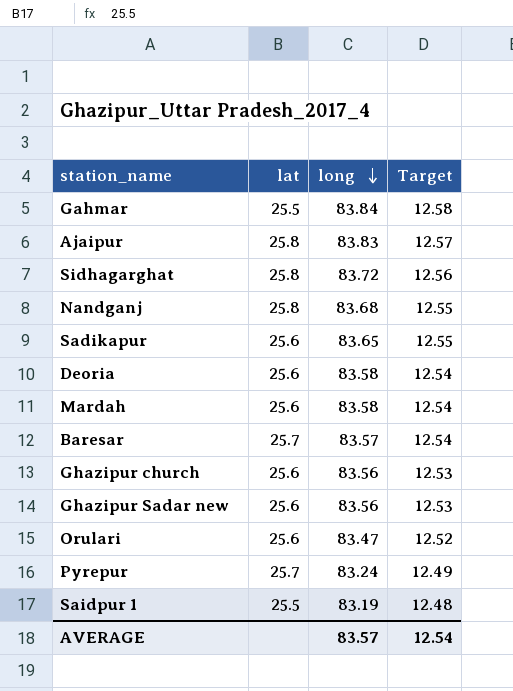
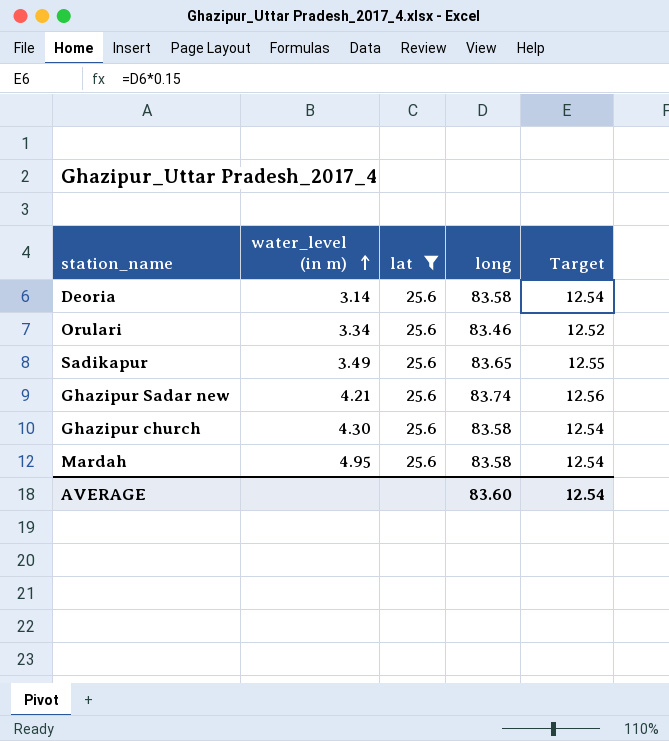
filter: none -> lat = 25.6
row order: long descending -> water_level (in m) ascending
column water_level (in m) | position: none -> 2
Orulari | long: 83.47 -> 83.46
Ghazipur Sadar new | long: 83.56 -> 83.74
Ghazipur Sadar new | Target: 12.53 -> 12.56
Ghazipur church | long: 83.56 -> 83.58
Ghazipur church | Target: 12.53 -> 12.54
AVERAGE | long: 83.57 -> 83.60

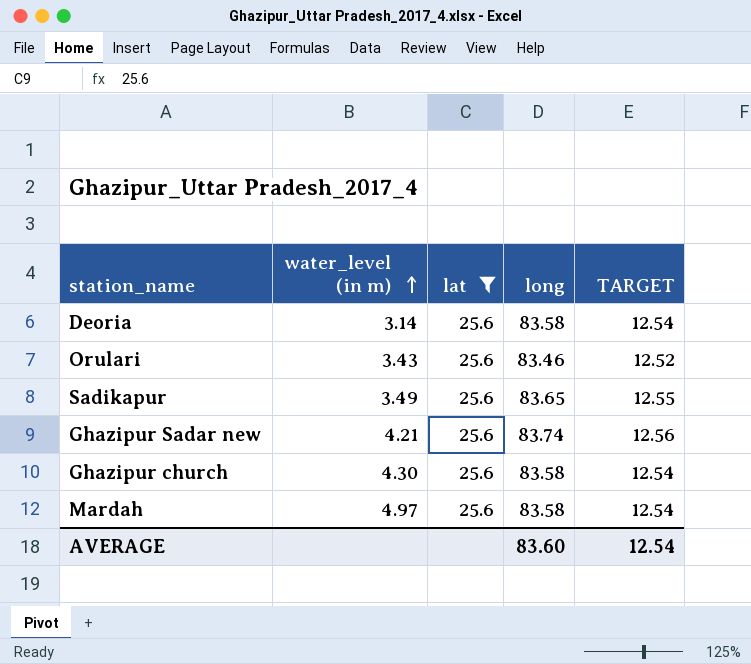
column name: Target -> TARGET
Orulari | water_level (in m): 3.34 -> 3.43
Mardah | water_level (in m): 4.95 -> 4.97

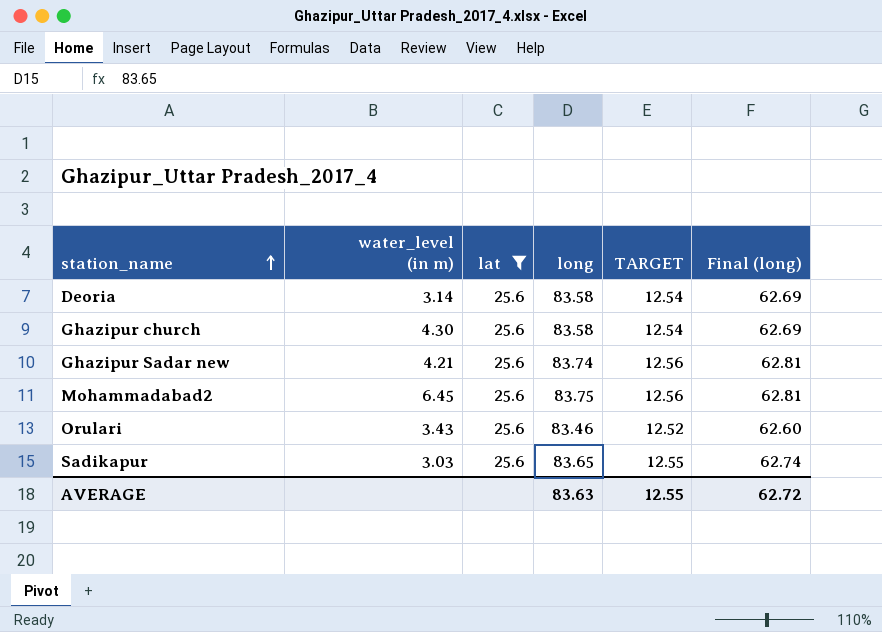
row order: water_level (in m) ascending -> station_name ascending
column Final (long) | formula: none -> [long] * 0.75
row Mardah: 4.97 | 25.6 | 83.58 | 12.54 -> none
row Mohammadabad2: none -> 6.45 | 25.6 | 83.75 | 12.56 | 62.81
Sadikapur | water_level (in m): 3.49 -> 3.03
AVERAGE | long: 83.60 -> 83.63
AVERAGE | TARGET: 12.54 -> 12.55

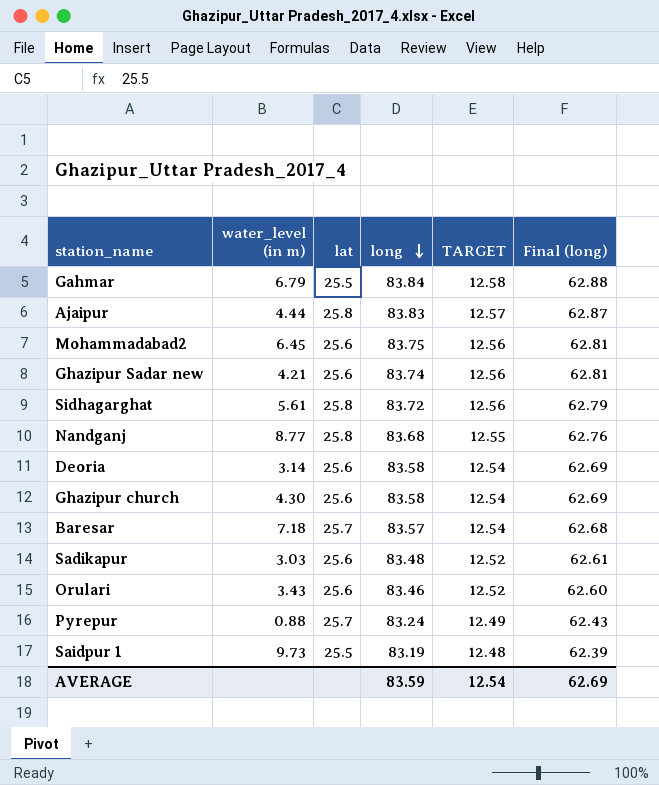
filter: lat = 25.6 -> none
row order: station_name ascending -> long descending
Sadikapur | long: 83.65 -> 83.48
Sadikapur | TARGET: 12.55 -> 12.52
Sadikapur | Final (long): 62.74 -> 62.61
AVERAGE | long: 83.63 -> 83.59
AVERAGE | TARGET: 12.55 -> 12.54
AVERAGE | Final (long): 62.72 -> 62.69

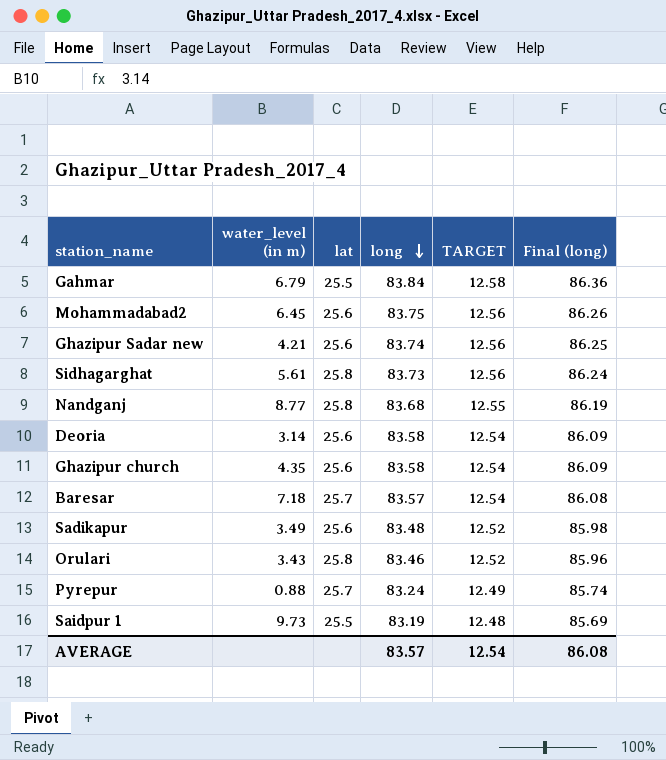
column Final (long) | formula: [long] * 0.75 -> [long] * 1.03
row Ajaipur: 4.44 | 25.8 | 83.83 | 12.57 | 62.87 -> none
Sidhagarghat | long: 83.72 -> 83.73
Ghazipur church | water_level (in m): 4.30 -> 4.35
Sadikapur | water_level (in m): 3.03 -> 3.49
Orulari | lat: 25.6 -> 25.8
AVERAGE | long: 83.59 -> 83.57
AVERAGE | Final (long): 62.69 -> 86.08

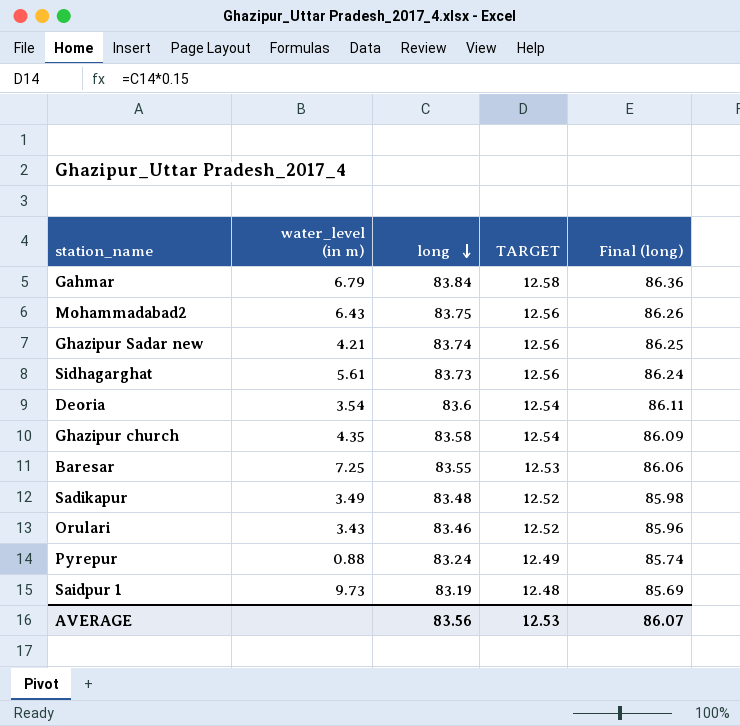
column lat | position: 3 -> none
row Nandganj: 8.77 | 25.8 | 83.68 | 12.55 | 86.19 -> none
Mohammadabad2 | water_level (in m): 6.45 -> 6.43
Deoria | water_level (in m): 3.14 -> 3.54
Deoria | long: 83.58 -> 83.6
Deoria | Final (long): 86.09 -> 86.11
Baresar | water_level (in m): 7.18 -> 7.25
Baresar | long: 83.57 -> 83.55
Baresar | TARGET: 12.54 -> 12.53
Baresar | Final (long): 86.08 -> 86.06
AVERAGE | long: 83.57 -> 83.56
AVERAGE | TARGET: 12.54 -> 12.53
AVERAGE | Final (long): 86.08 -> 86.07

